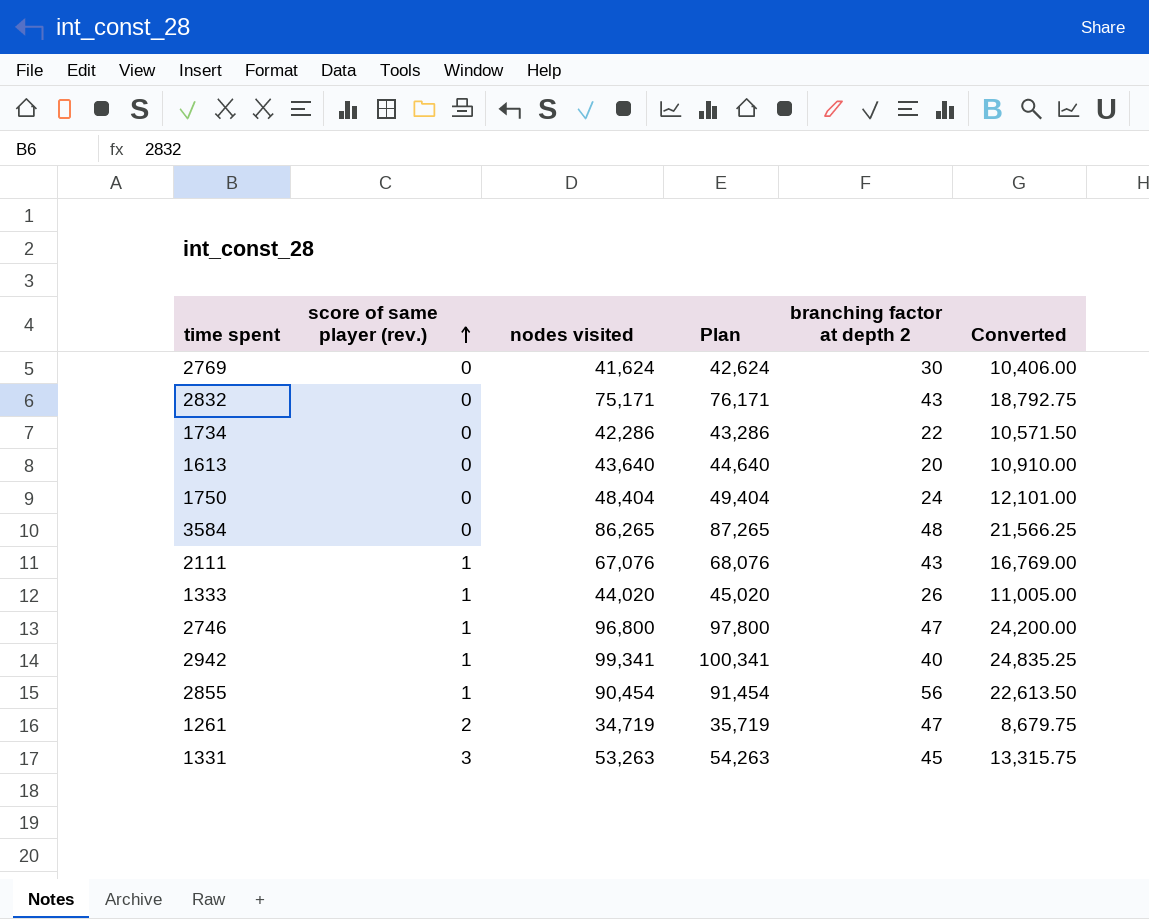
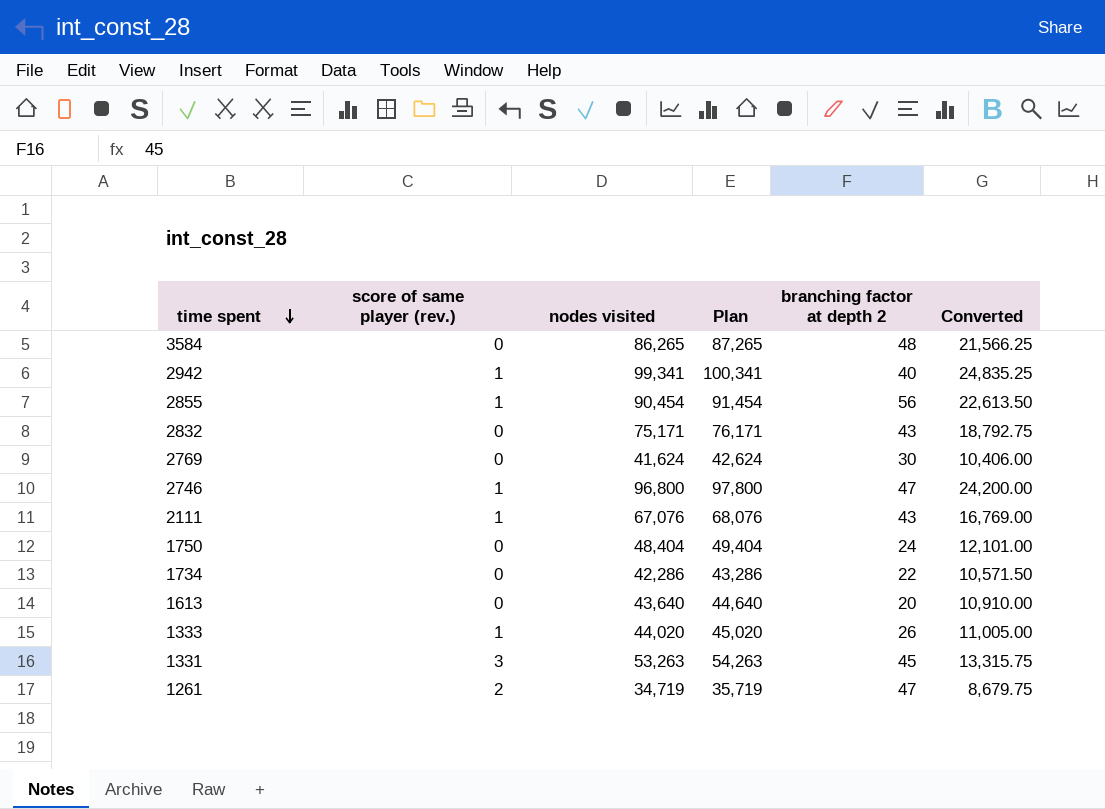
row order: score of same player (rev.) ascending -> time spent descending

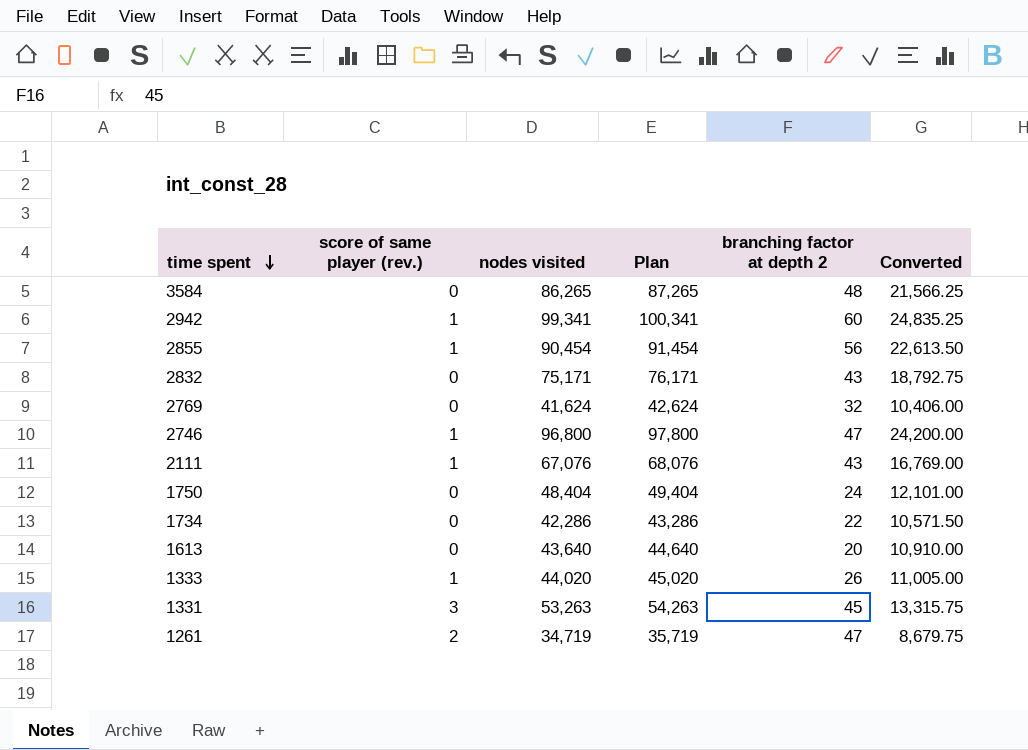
2942 | branching factor at depth 2: 40 -> 60
2769 | branching factor at depth 2: 30 -> 32

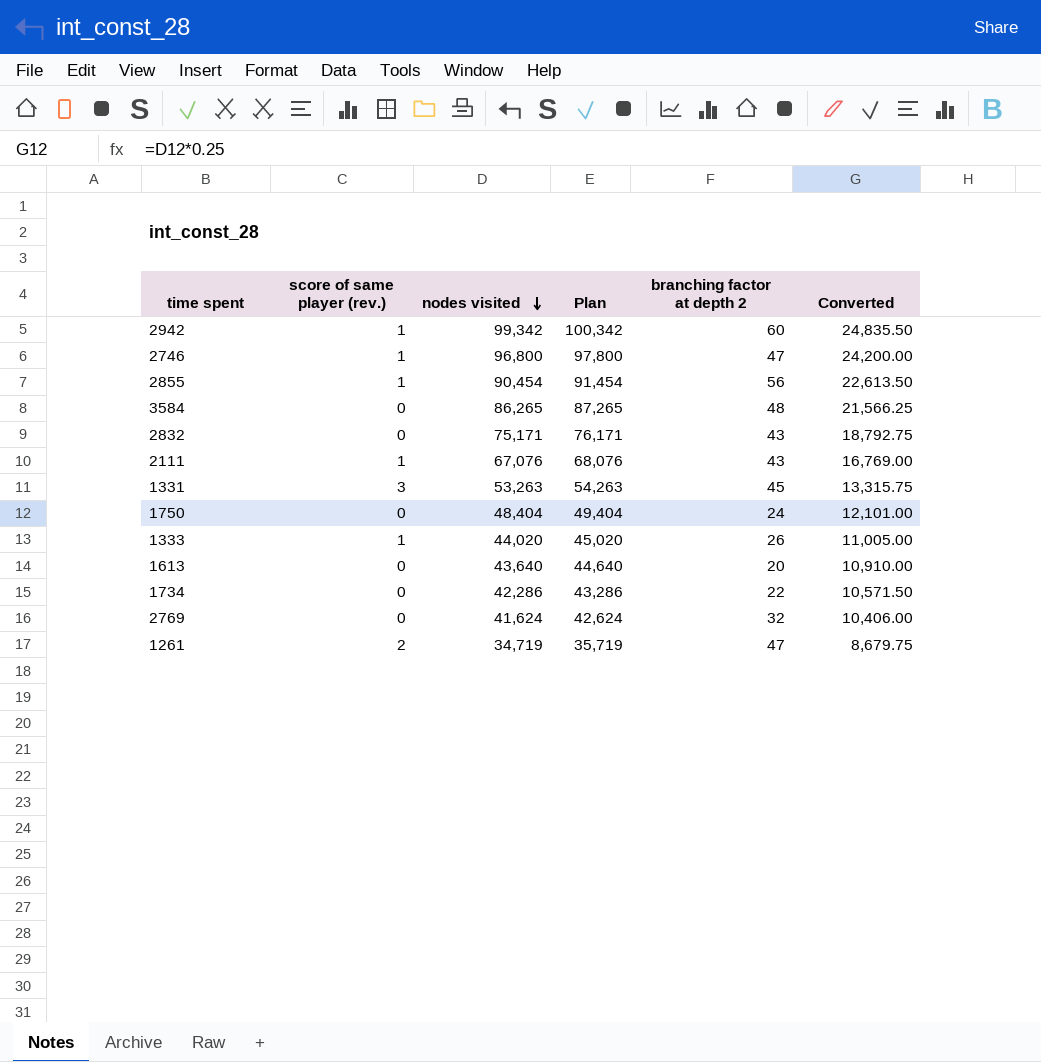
row order: time spent descending -> nodes visited descending
2942 | nodes visited: 99,341 -> 99,342
2942 | Plan: 100,341 -> 100,342
2942 | Converted: 24,835.25 -> 24,835.50

